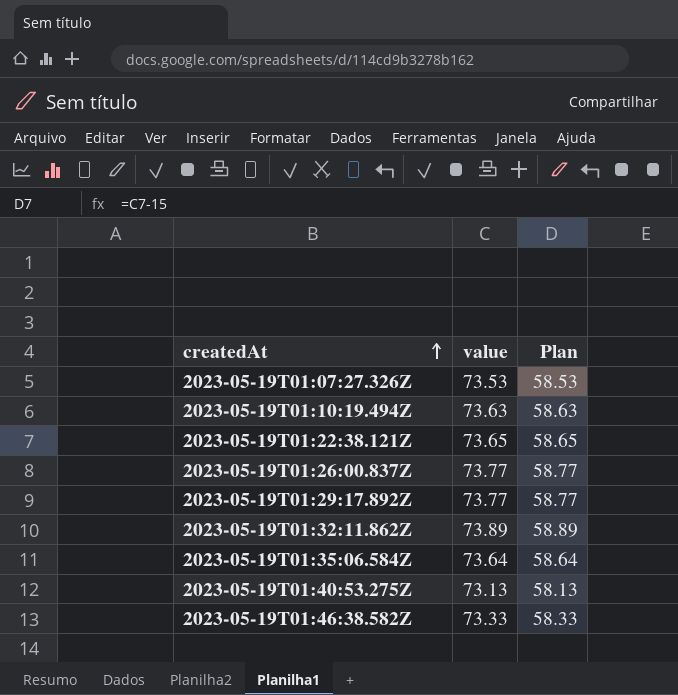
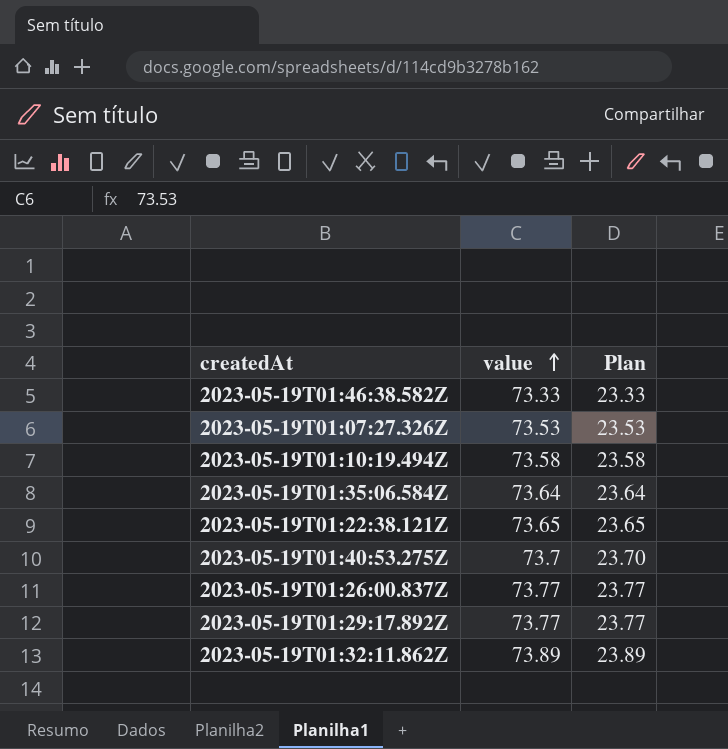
row order: createdAt ascending -> value ascending
column Plan | formula: [value] - 15 -> [value] - 50
2023-05-19T01:10:19.494Z | value: 73.63 -> 73.58
2023-05-19T01:40:53.275Z | value: 73.13 -> 73.7

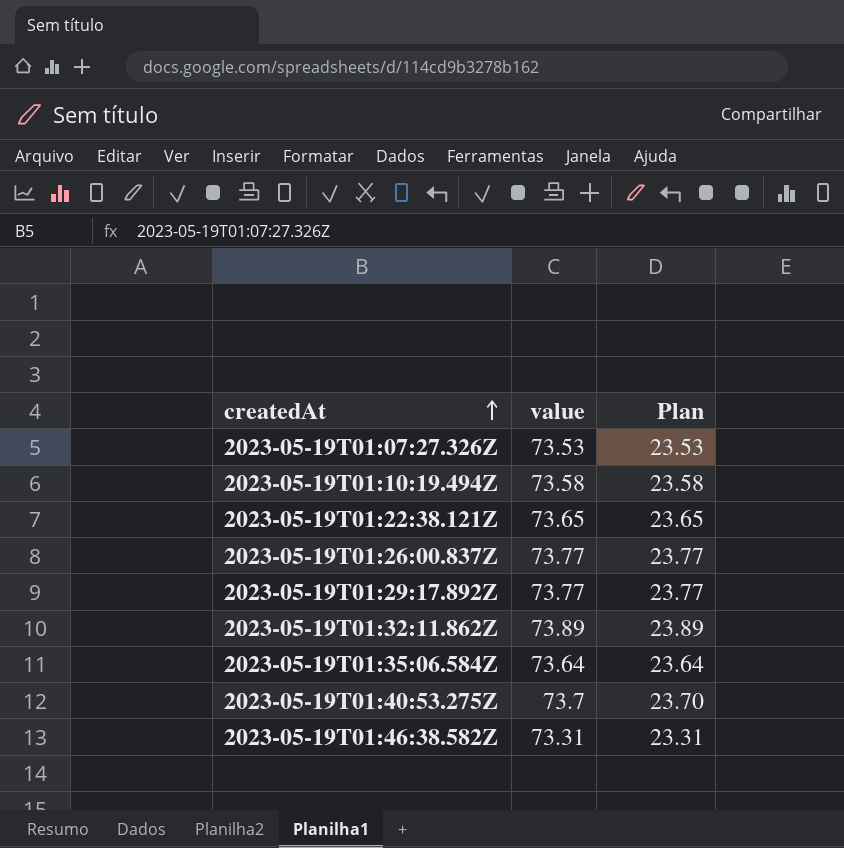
row order: value ascending -> createdAt ascending
2023-05-19T01:46:38.582Z | value: 73.33 -> 73.31
2023-05-19T01:46:38.582Z | Plan: 23.33 -> 23.31

